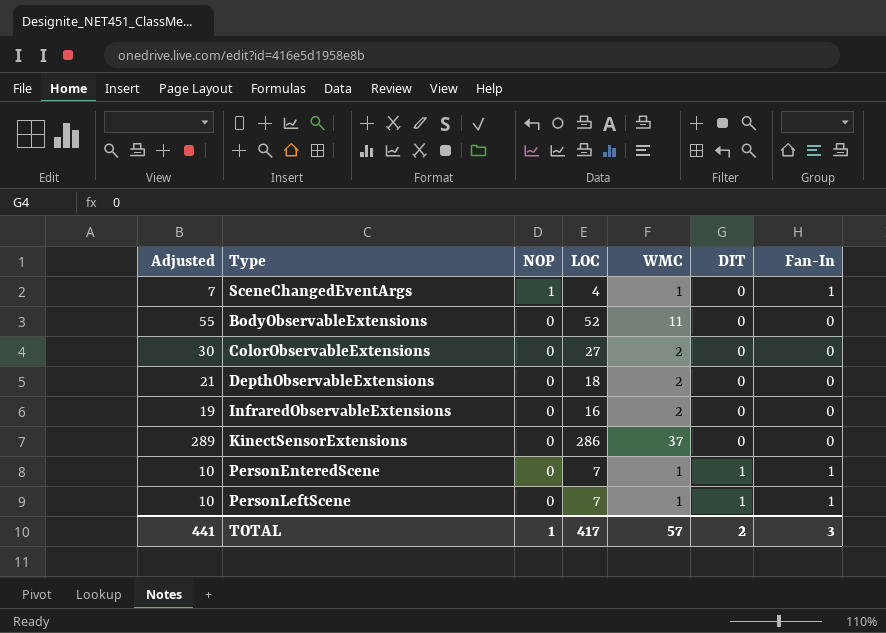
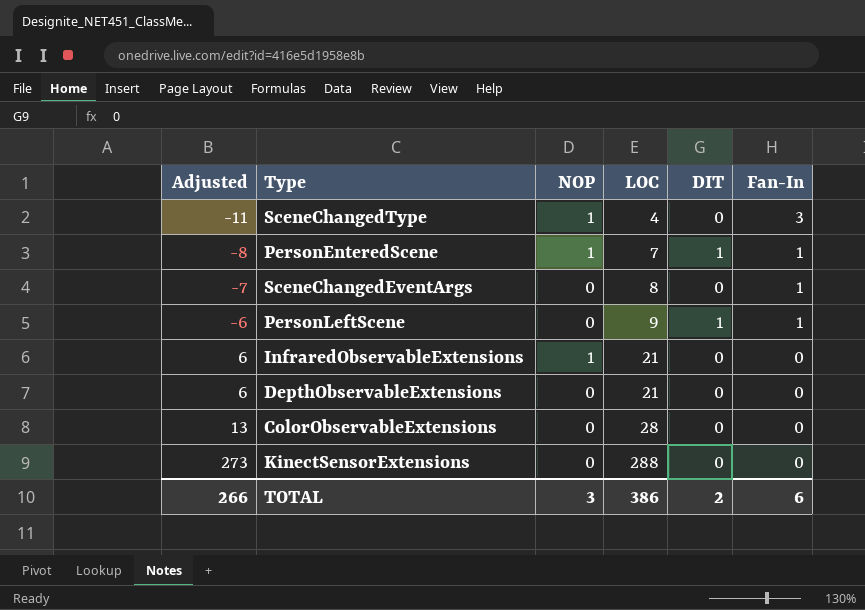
row order: NOP descending -> Adjusted ascending
column WMC | position: 5 -> none
column Adjusted | formula: [LOC] + 3 -> [LOC] - 15
row BodyObservableExtensions: 55 | 0 | 52 | 11 | 0 | 0 -> none
row SceneChangedType: none -> -11 | 1 | 4 | 0 | 3
PersonEnteredScene | NOP: 0 -> 1
SceneChangedEventArgs | NOP: 1 -> 0
SceneChangedEventArgs | LOC: 4 -> 8
PersonLeftScene | LOC: 7 -> 9
InfraredObservableExtensions | NOP: 0 -> 1
InfraredObservableExtensions | LOC: 16 -> 21
DepthObservableExtensions | LOC: 18 -> 21
ColorObservableExtensions | LOC: 27 -> 28
KinectSensorExtensions | LOC: 286 -> 288
TOTAL | Adjusted: 441 -> 266
TOTAL | NOP: 1 -> 3
TOTAL | LOC: 417 -> 386
TOTAL | Fan-In: 3 -> 6

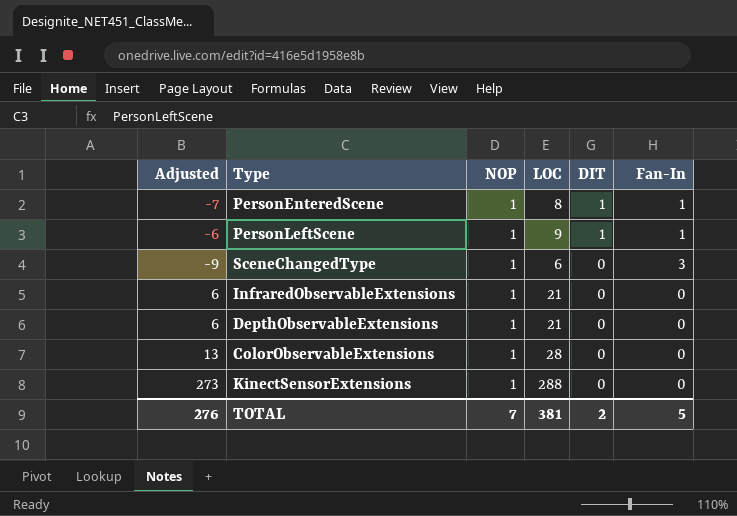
row order: Adjusted ascending -> DIT descending
row SceneChangedEventArgs: -7 | 0 | 8 | 0 | 1 -> none
PersonEnteredScene | Adjusted: -8 -> -7
PersonEnteredScene | LOC: 7 -> 8
PersonLeftScene | NOP: 0 -> 1
SceneChangedType | Adjusted: -11 -> -9
SceneChangedType | LOC: 4 -> 6
DepthObservableExtensions | NOP: 0 -> 1
ColorObservableExtensions | NOP: 0 -> 1
KinectSensorExtensions | NOP: 0 -> 1
TOTAL | Adjusted: 266 -> 276
TOTAL | NOP: 3 -> 7
TOTAL | LOC: 386 -> 381
TOTAL | Fan-In: 6 -> 5

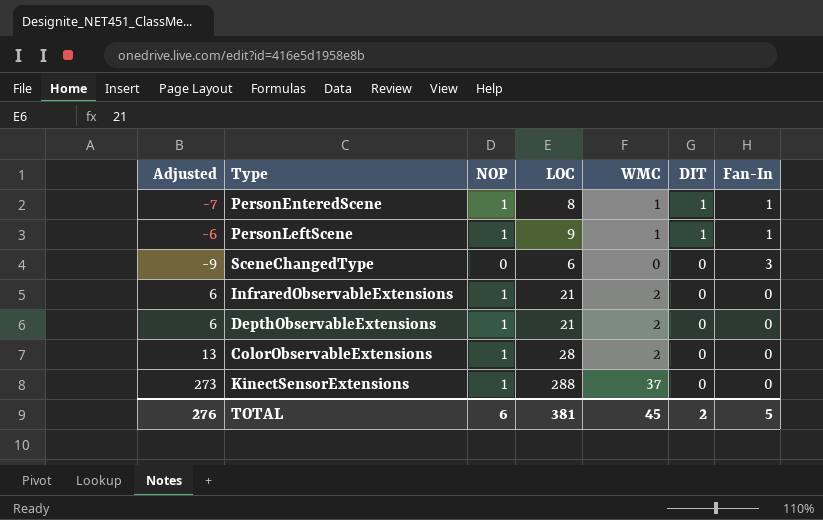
column WMC | position: none -> 5
SceneChangedType | NOP: 1 -> 0
TOTAL | NOP: 7 -> 6

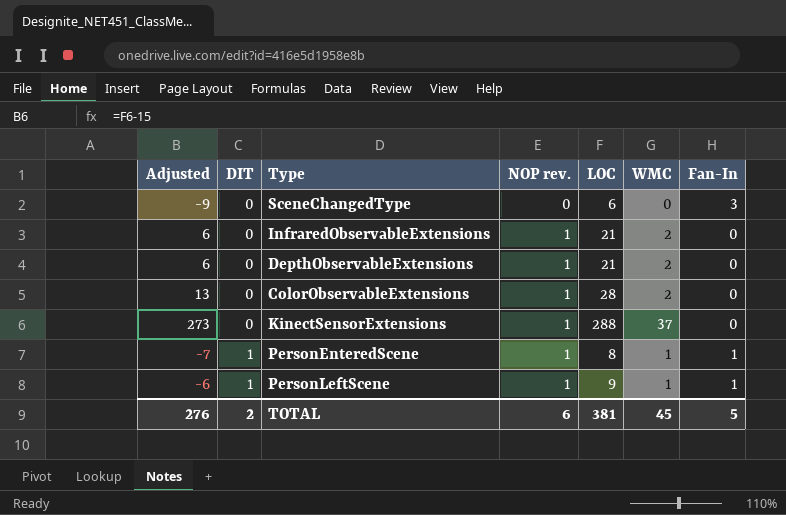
row order: DIT descending -> DIT ascending
column DIT | position: 6 -> 2
column name: NOP -> NOP rev.

